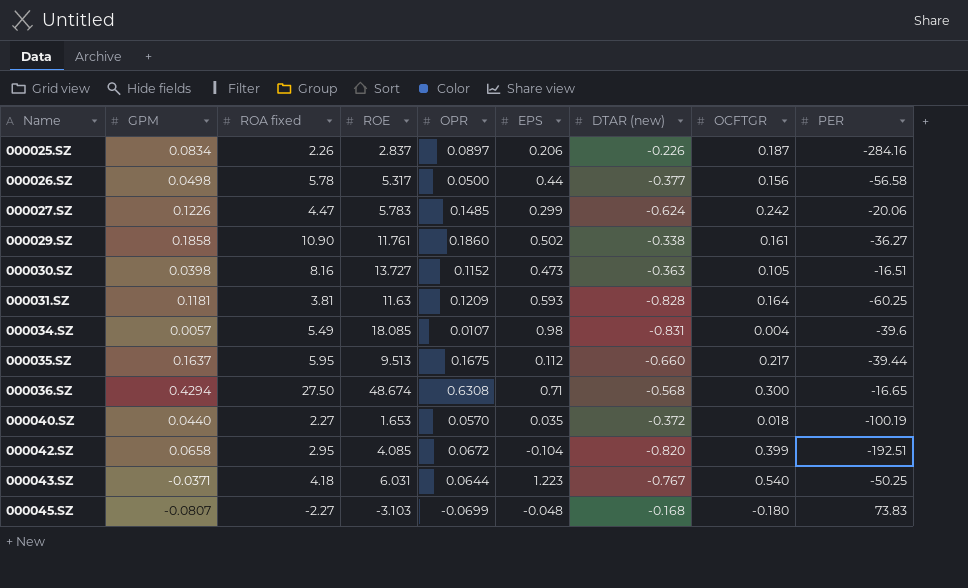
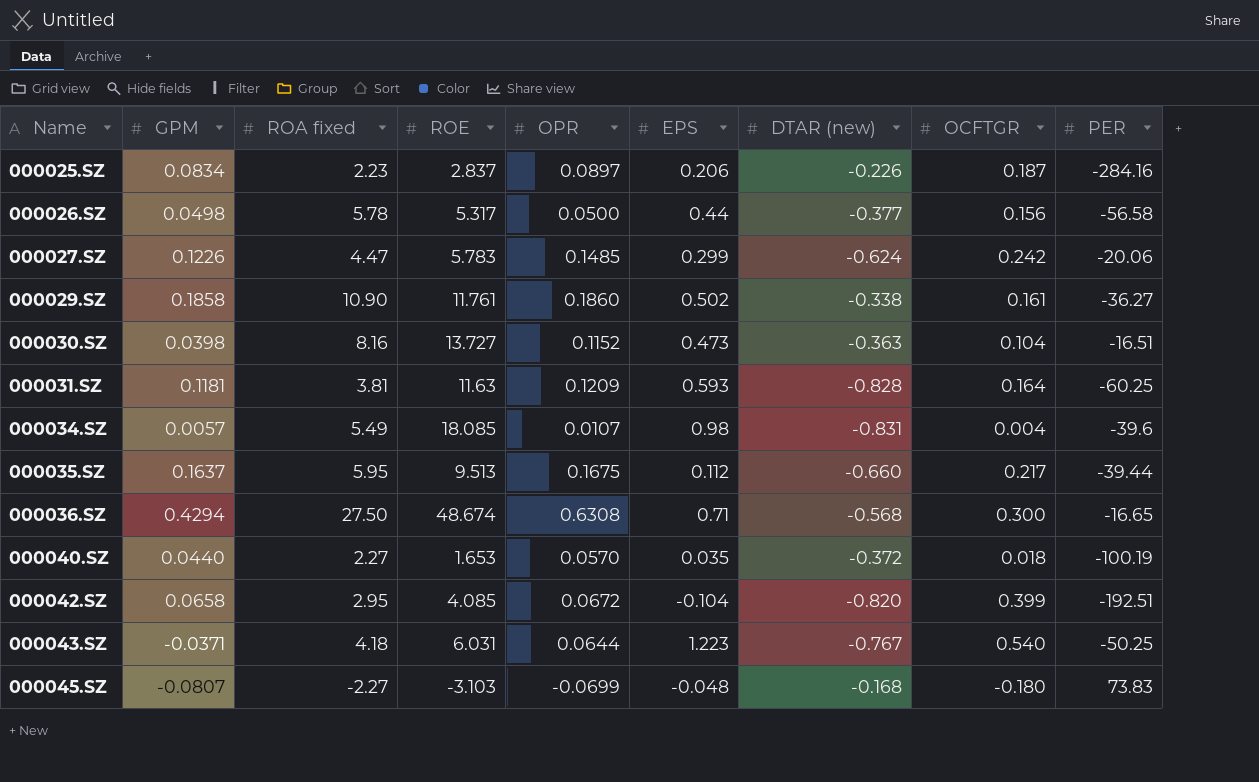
000025.SZ | ROA fixed: 2.26 -> 2.23
000030.SZ | OCFTGR: 0.105 -> 0.104

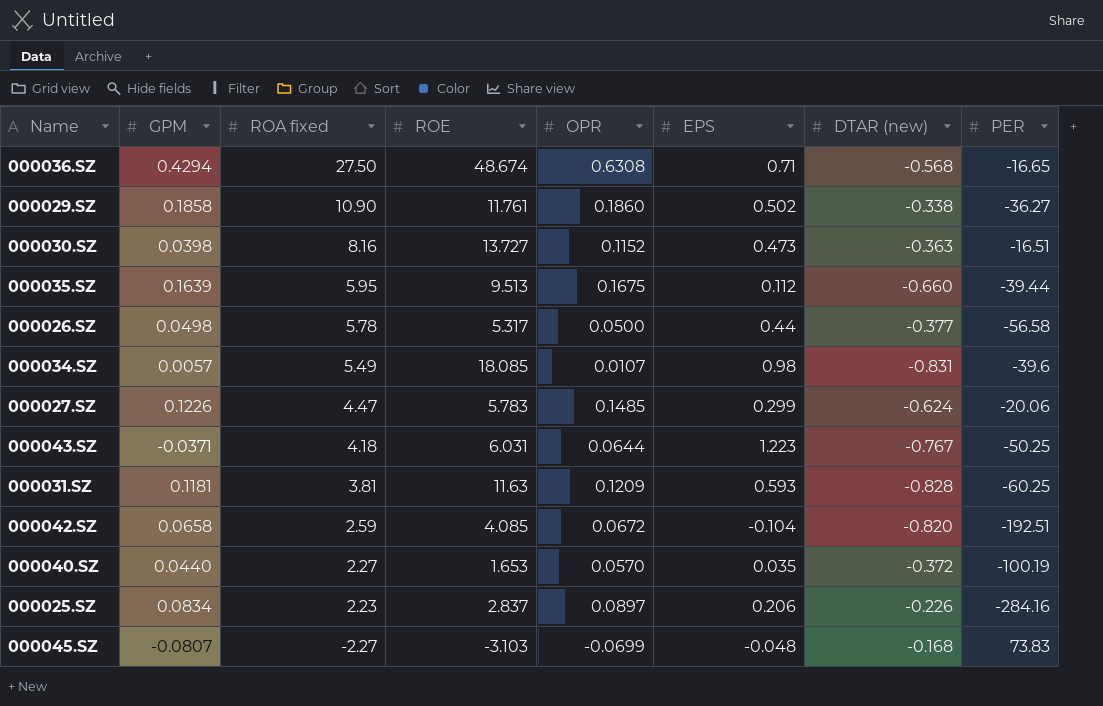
row order: Name ascending -> ROA fixed descending
column OCFTGR | position: 8 -> none
000035.SZ | GPM: 0.1637 -> 0.1639
000042.SZ | ROA fixed: 2.95 -> 2.59

